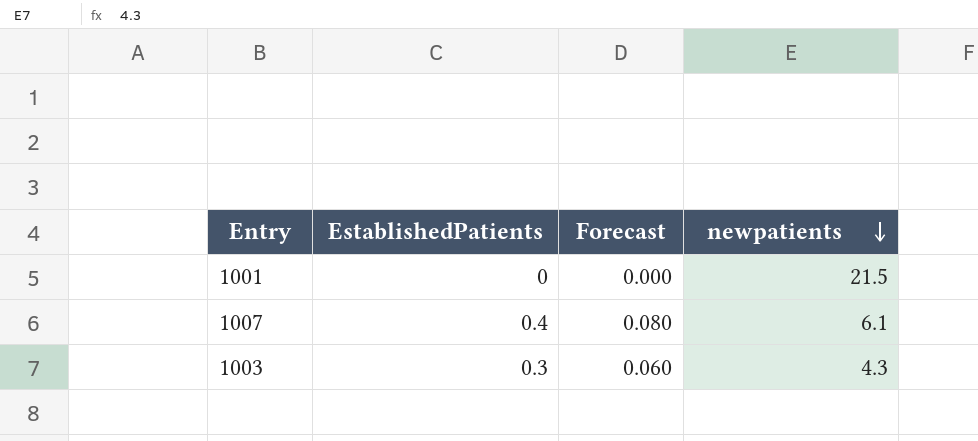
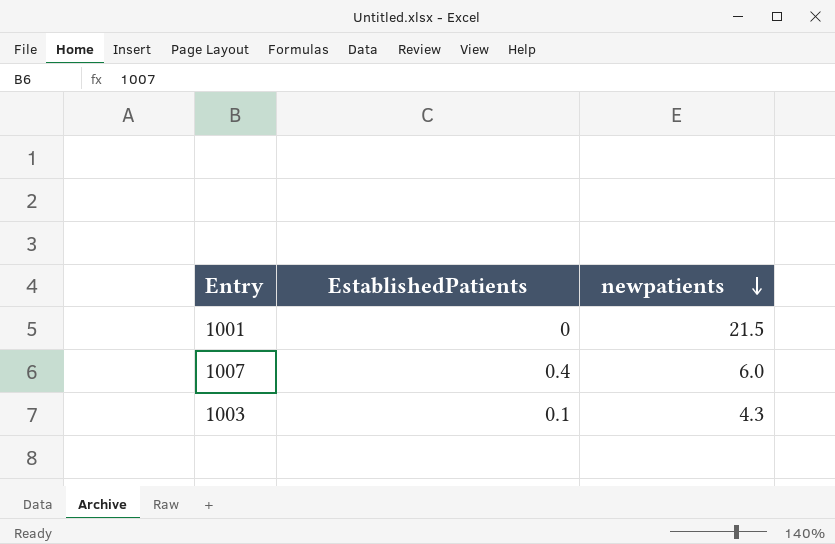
column Forecast | formula: [EstablishedPatients] * 0.2 -> none
1007 | newpatients: 6.1 -> 6.0
1003 | EstablishedPatients: 0.3 -> 0.1

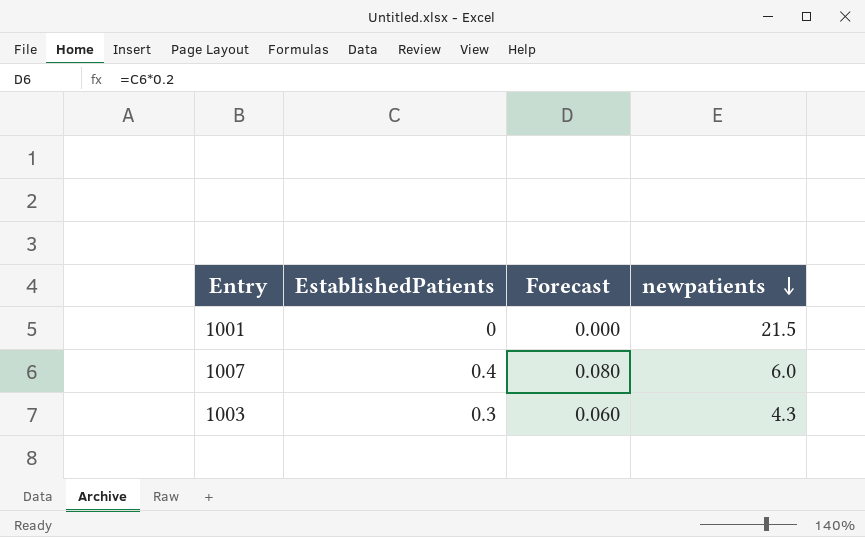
column Forecast | formula: none -> [EstablishedPatients] * 0.2
1003 | EstablishedPatients: 0.1 -> 0.3

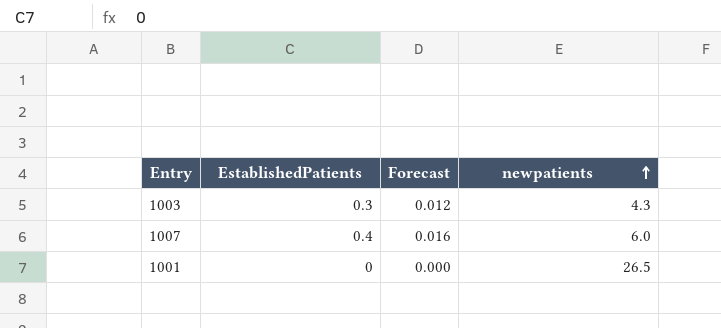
row order: newpatients descending -> newpatients ascending
column Forecast | formula: [EstablishedPatients] * 0.2 -> [EstablishedPatients] * 0.04
1001 | newpatients: 21.5 -> 26.5

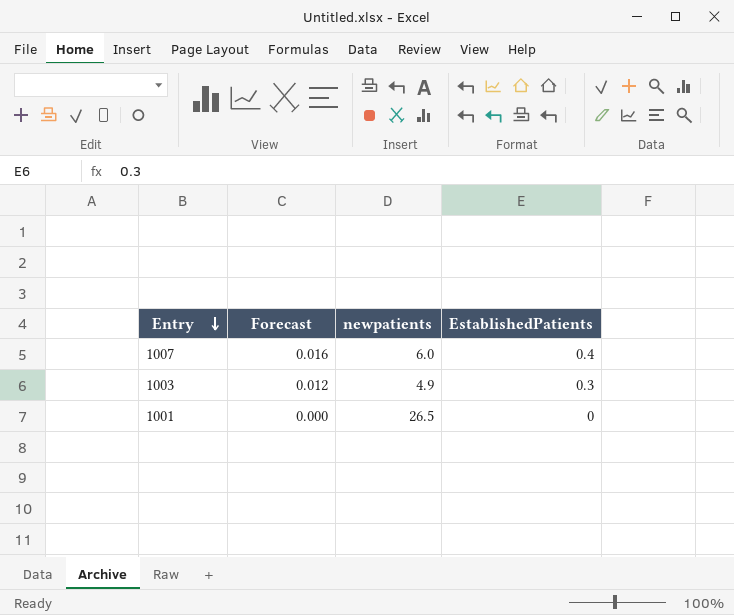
row order: newpatients ascending -> Entry descending
column EstablishedPatients | position: 2 -> 4
1003 | newpatients: 4.3 -> 4.9

